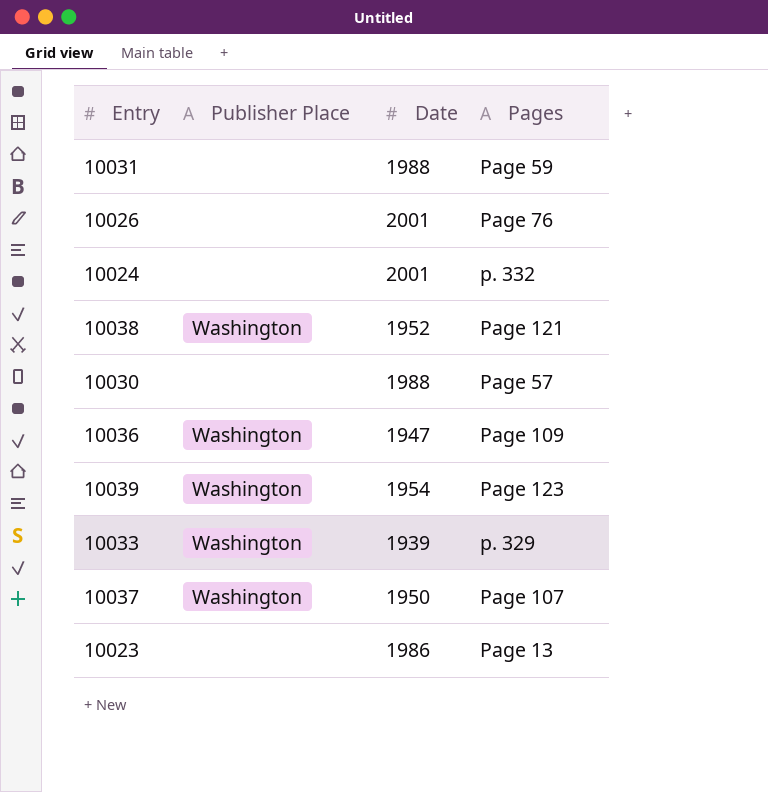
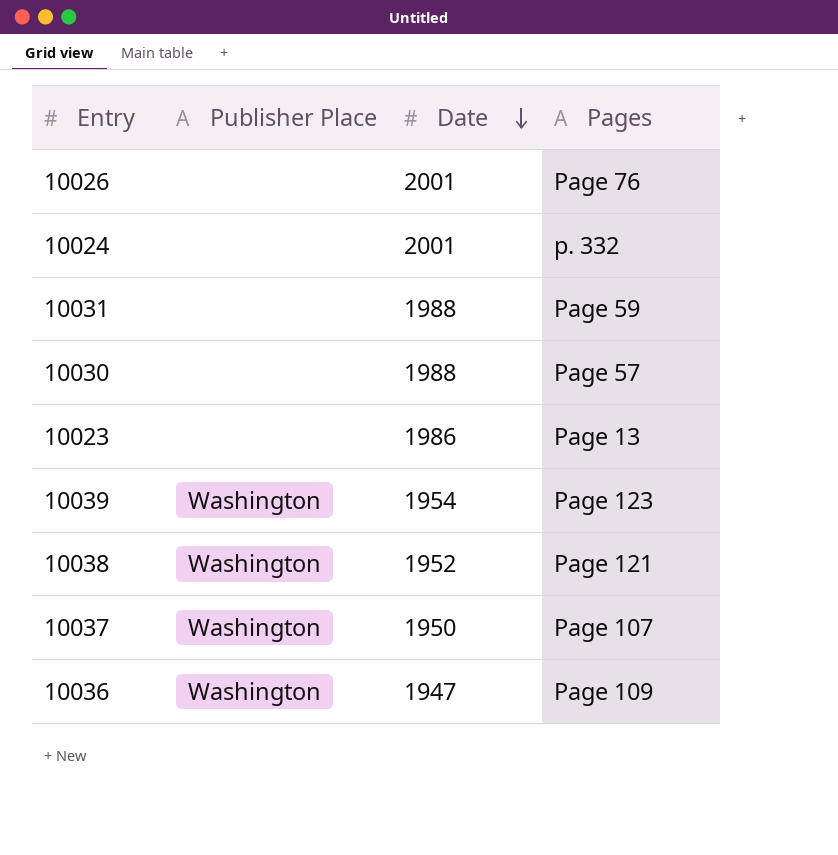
row order: none -> Date descending
row 10033: Washington | 1939 | p. 329 -> none

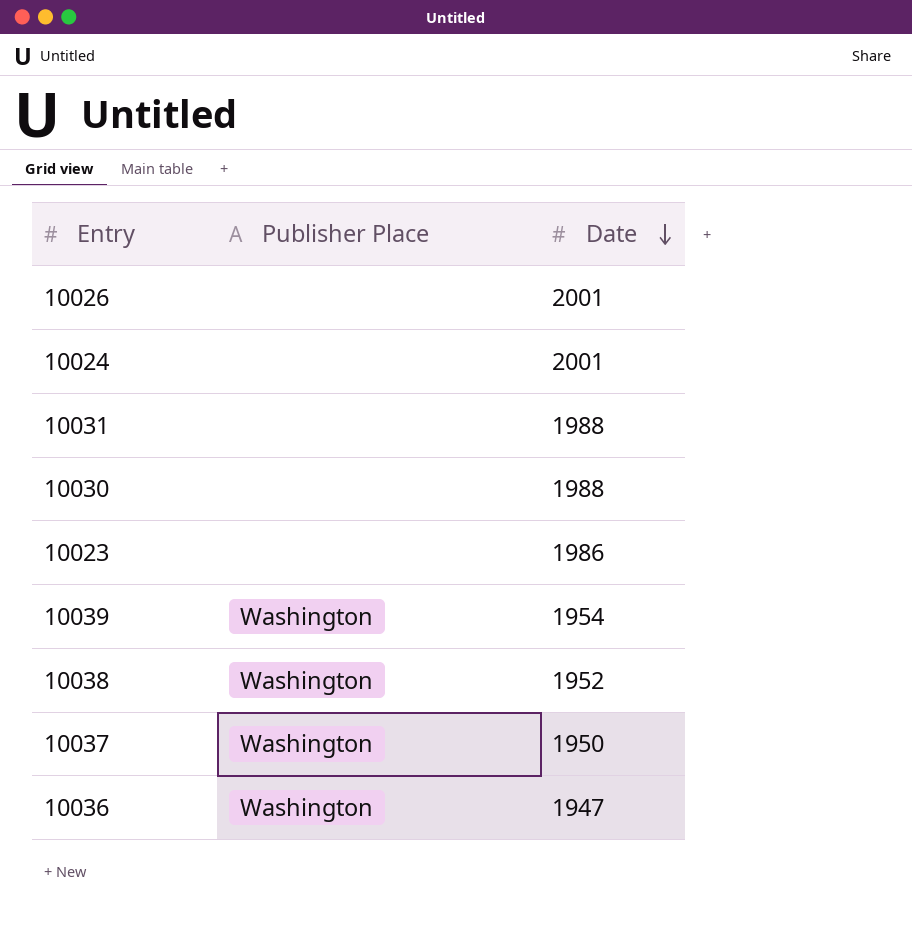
column Pages | position: 4 -> none

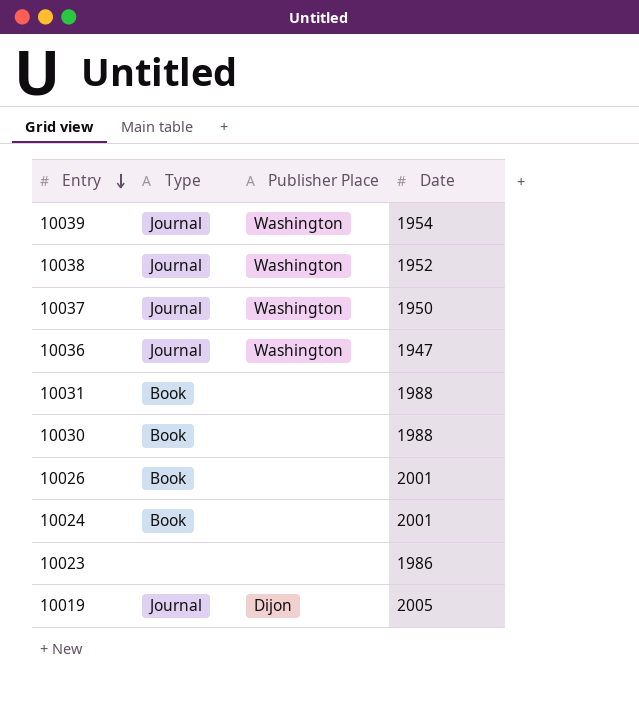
row order: Date descending -> Entry descending
column Type | position: none -> 2
row 10019: none -> Journal | Dijon | 2005

